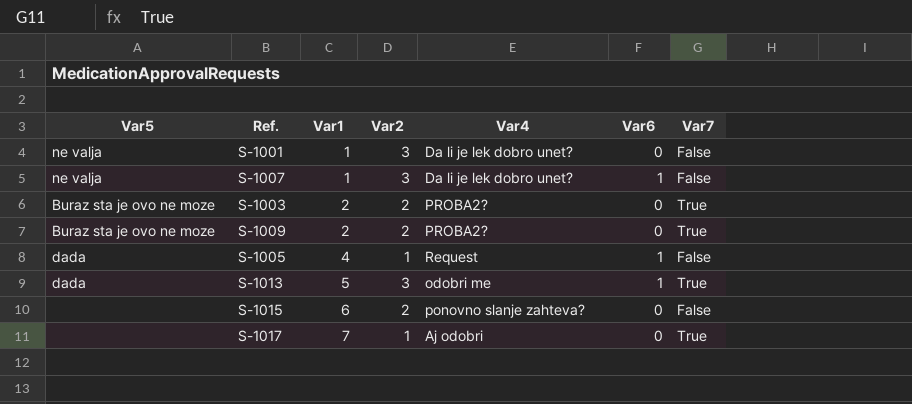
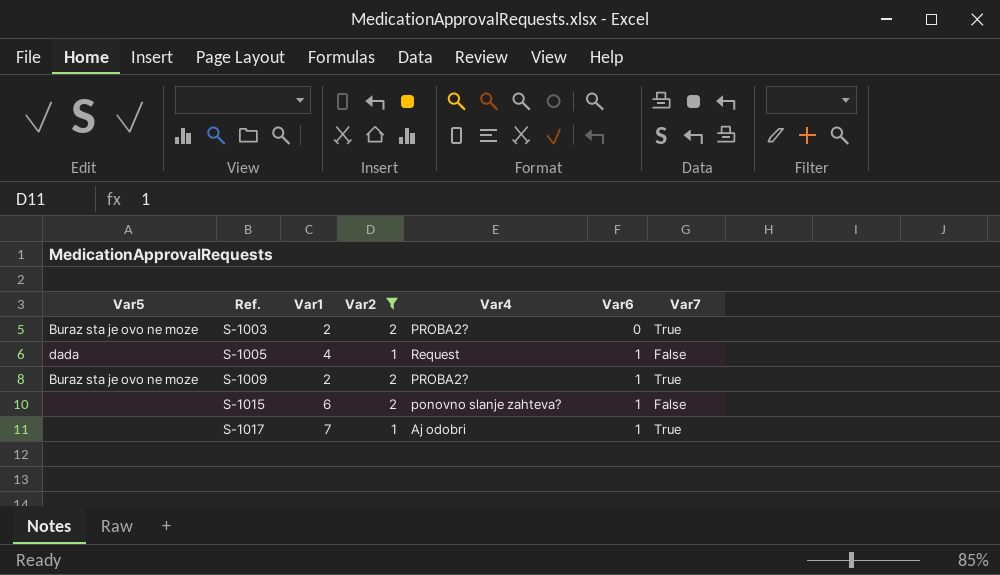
filter: none -> Var2 != 3
row order: Var1 ascending -> Ref. ascending
S-1009 | Var6: 0 -> 1
S-1015 | Var6: 0 -> 1
S-1017 | Var6: 0 -> 1

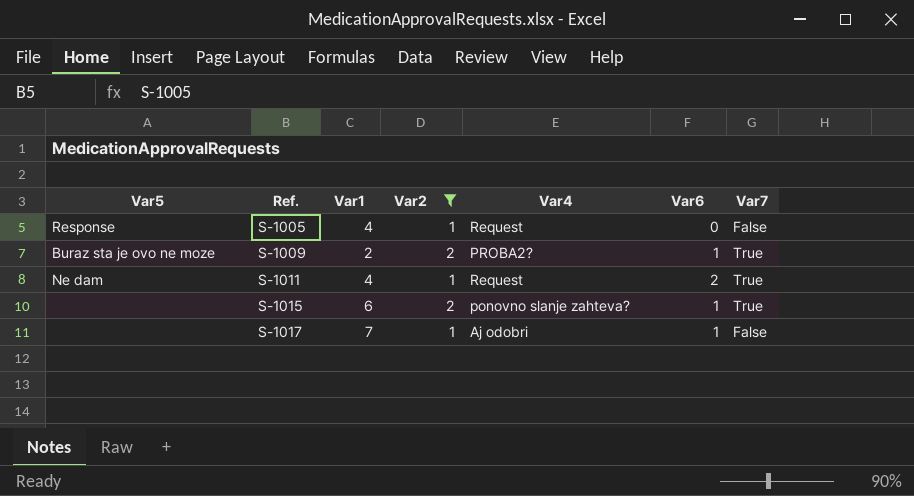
row S-1003: Buraz sta je ovo ne moze | 2 | 2 | PROBA2? | 0 | True -> none
S-1005 | Var5: dada -> Response
S-1005 | Var6: 1 -> 0
row S-1011: none -> Ne dam | 4 | 1 | Request | 2 | True
S-1015 | Var7: False -> True
S-1017 | Var7: True -> False

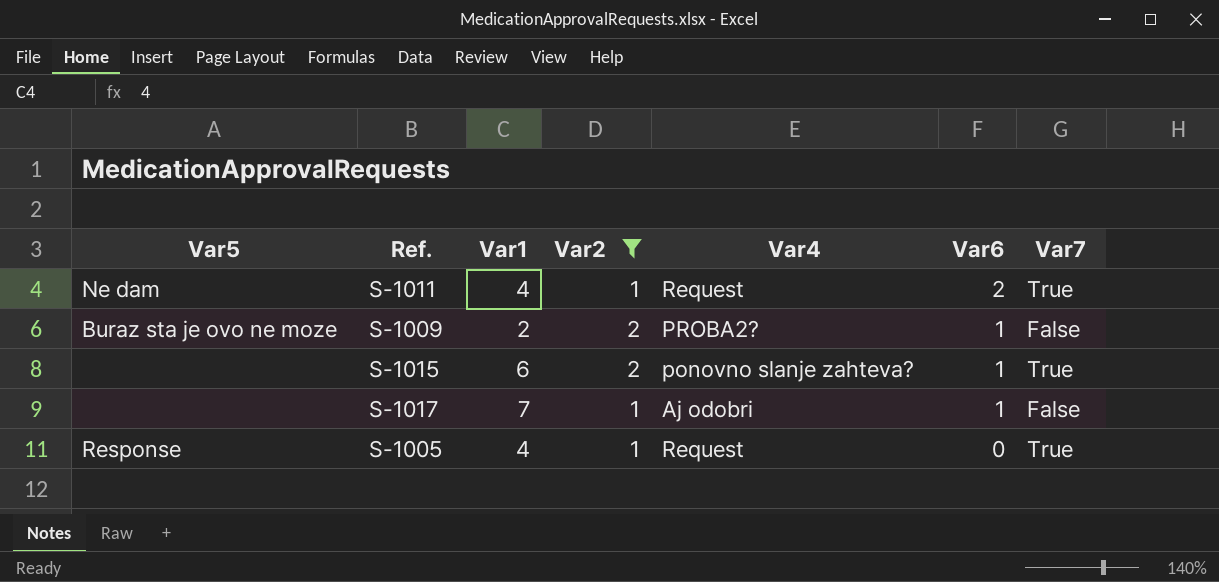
row order: Ref. ascending -> Var6 descending
S-1009 | Var7: True -> False
S-1005 | Var7: False -> True

